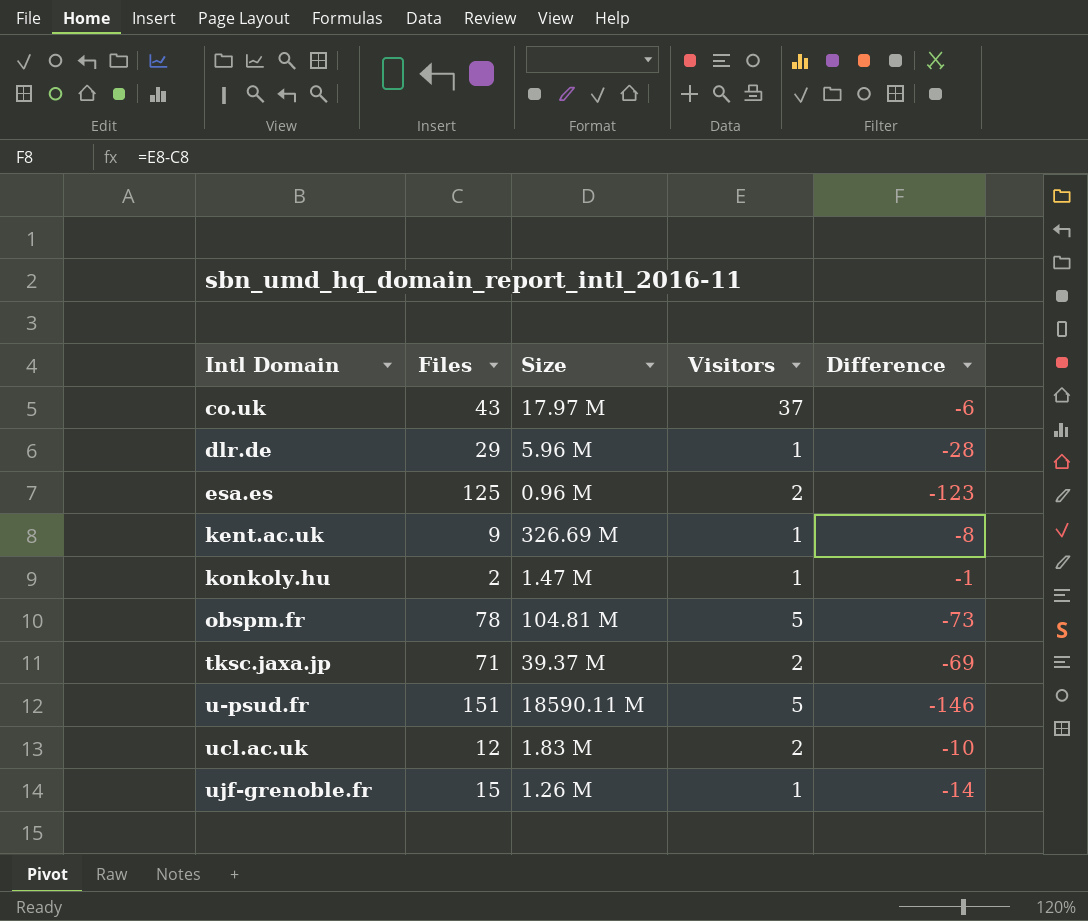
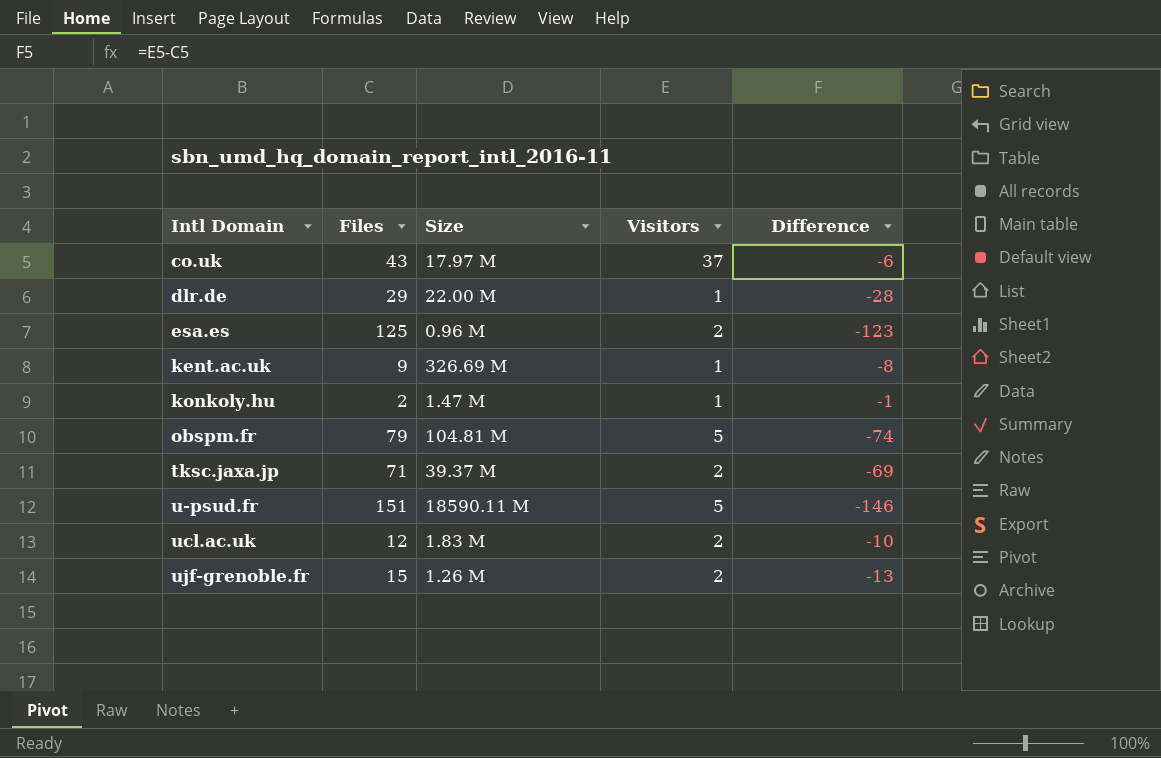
dlr.de | Size: 5.96 M -> 22.00 M
obspm.fr | Files: 78 -> 79
obspm.fr | Difference: -73 -> -74
ujf-grenoble.fr | Visitors: 1 -> 2
ujf-grenoble.fr | Difference: -14 -> -13

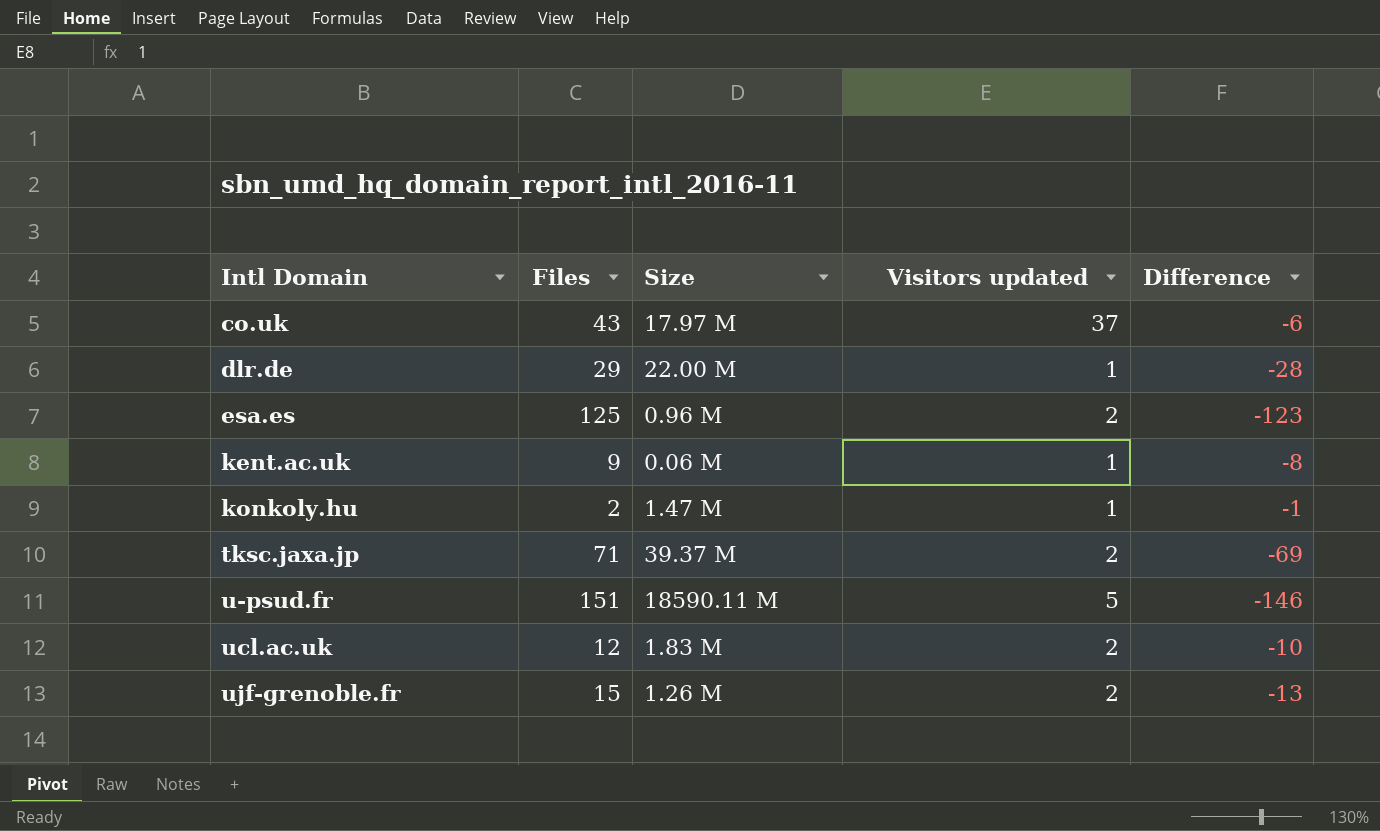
column name: Visitors -> Visitors updated
row obspm.fr: 79 | 104.81 M | 5 | -74 -> none
kent.ac.uk | Size: 326.69 M -> 0.06 M

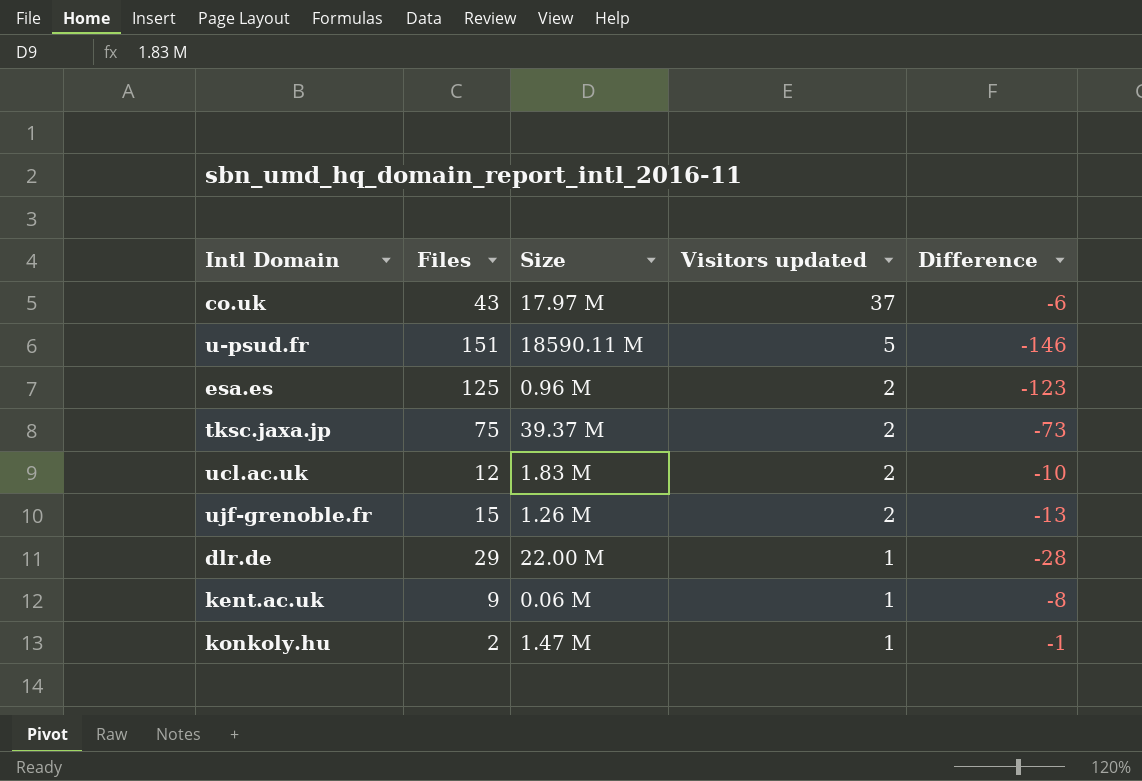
row order: Intl Domain ascending -> Visitors updated descending
tksc.jaxa.jp | Files: 71 -> 75
tksc.jaxa.jp | Difference: -69 -> -73

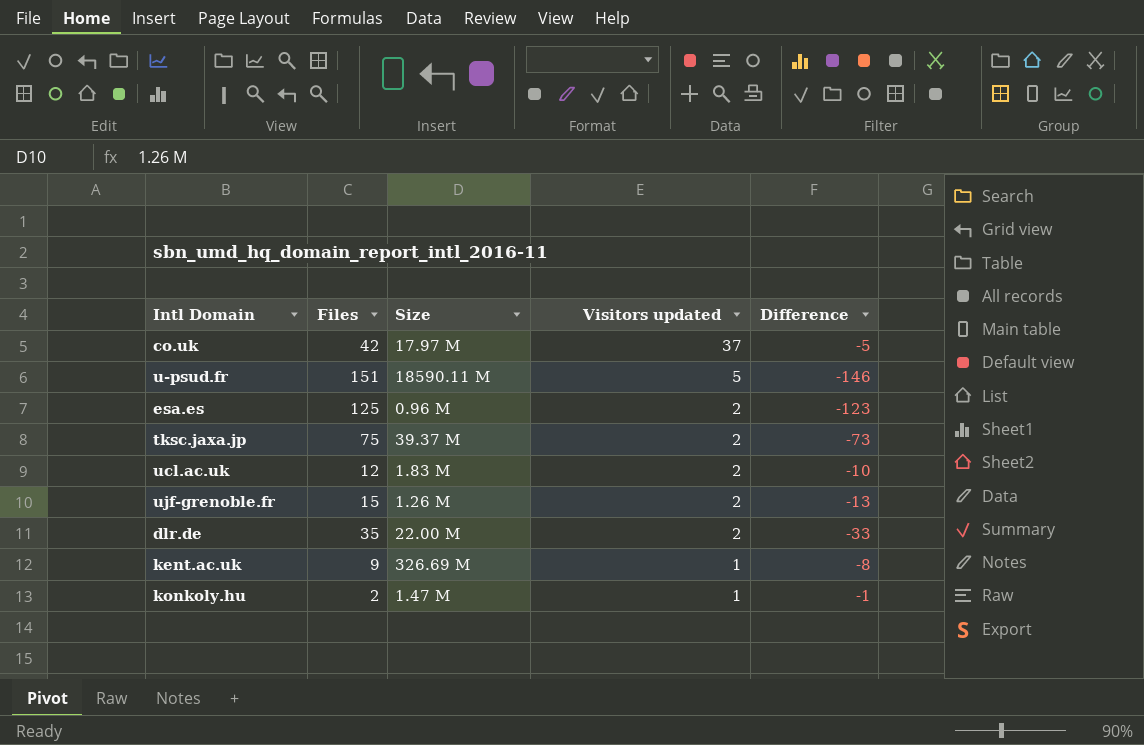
co.uk | Files: 43 -> 42
co.uk | Difference: -6 -> -5
dlr.de | Files: 29 -> 35
dlr.de | Visitors updated: 1 -> 2
dlr.de | Difference: -28 -> -33
kent.ac.uk | Size: 0.06 M -> 326.69 M

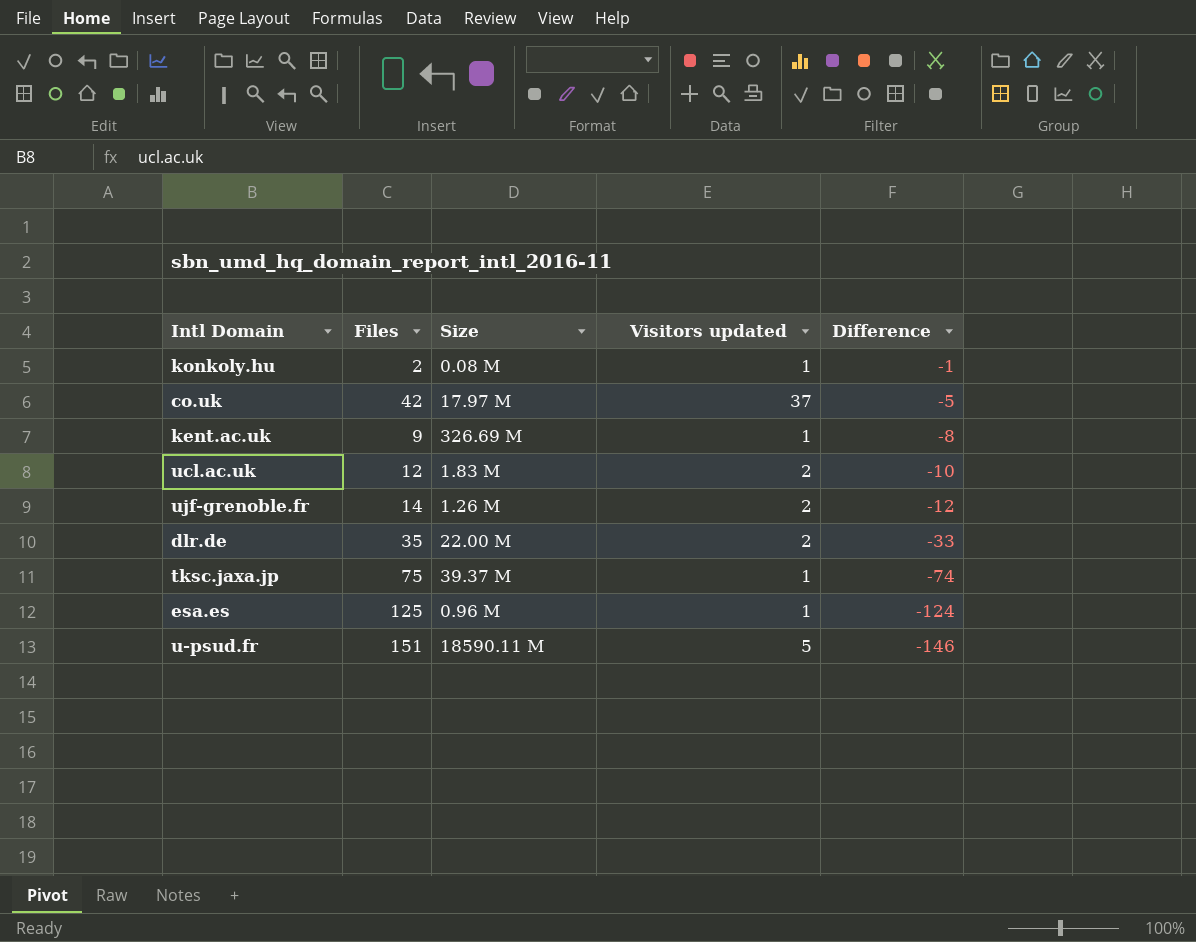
row order: Visitors updated descending -> Difference descending
konkoly.hu | Size: 1.47 M -> 0.08 M
ujf-grenoble.fr | Files: 15 -> 14
ujf-grenoble.fr | Difference: -13 -> -12
tksc.jaxa.jp | Visitors updated: 2 -> 1
tksc.jaxa.jp | Difference: -73 -> -74
esa.es | Visitors updated: 2 -> 1
esa.es | Difference: -123 -> -124

